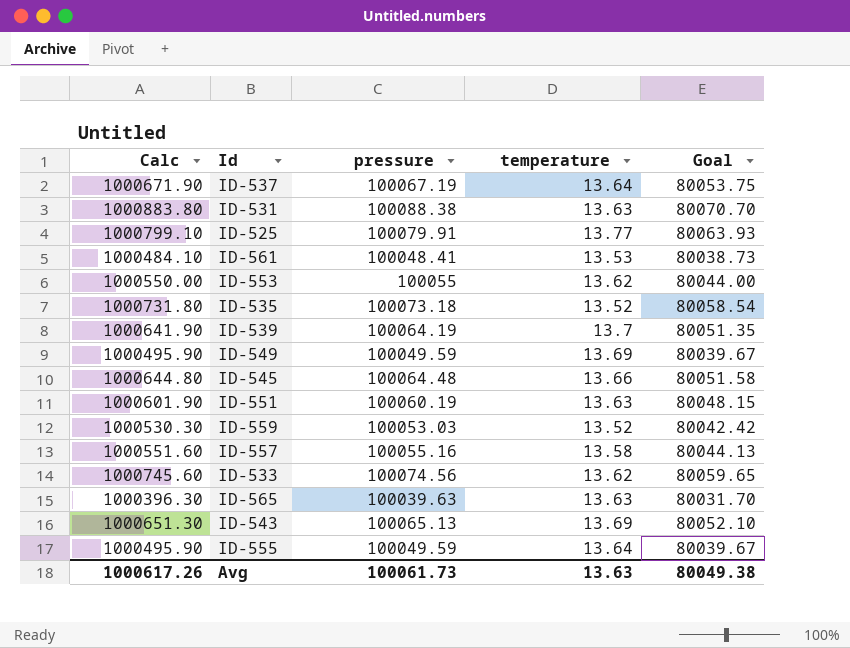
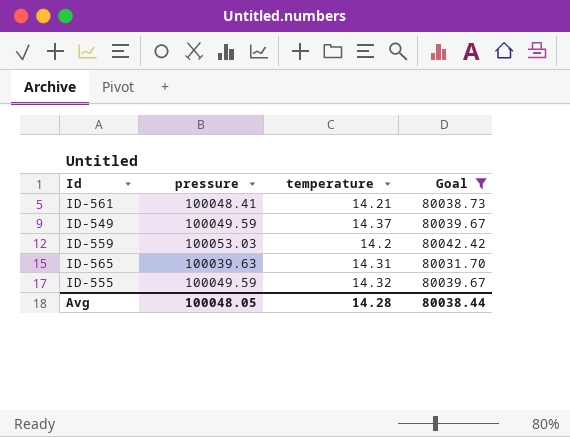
filter: none -> Goal <= 80042.42
column Calc | formula: [pressure] * 10 -> none
ID-561 | temperature: 13.53 -> 14.21
ID-549 | temperature: 13.69 -> 14.37
ID-559 | temperature: 13.52 -> 14.2
ID-565 | temperature: 13.63 -> 14.31
ID-555 | temperature: 13.64 -> 14.32
Avg | pressure: 100061.73 -> 100048.05
Avg | temperature: 13.63 -> 14.28
Avg | Goal: 80049.38 -> 80038.44

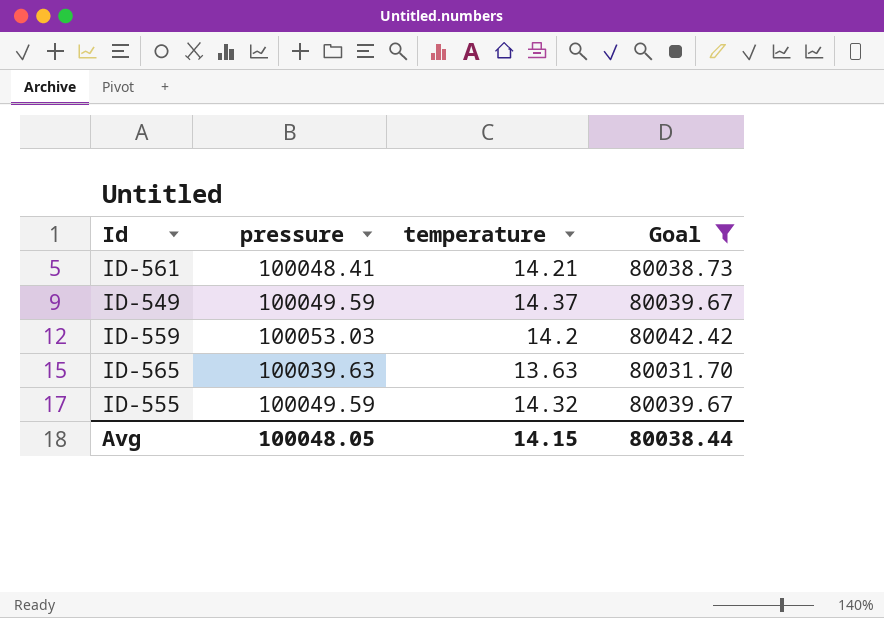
ID-565 | temperature: 14.31 -> 13.63
Avg | temperature: 14.28 -> 14.15

